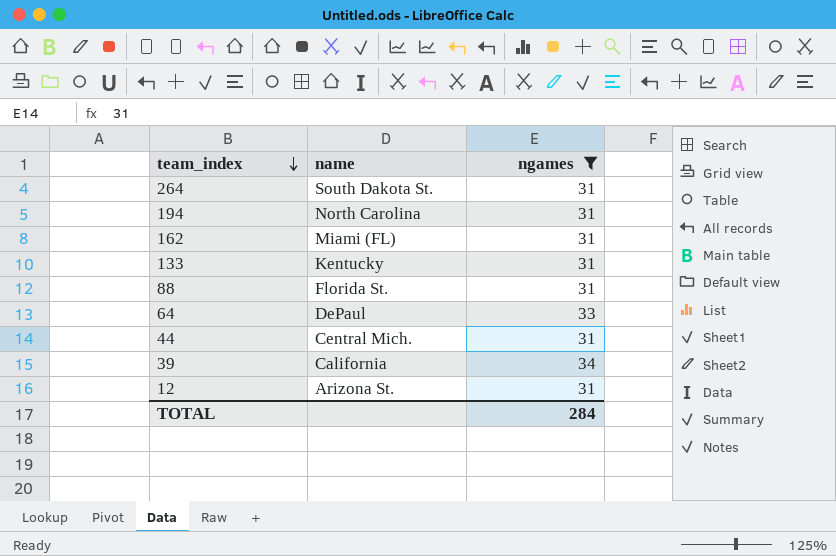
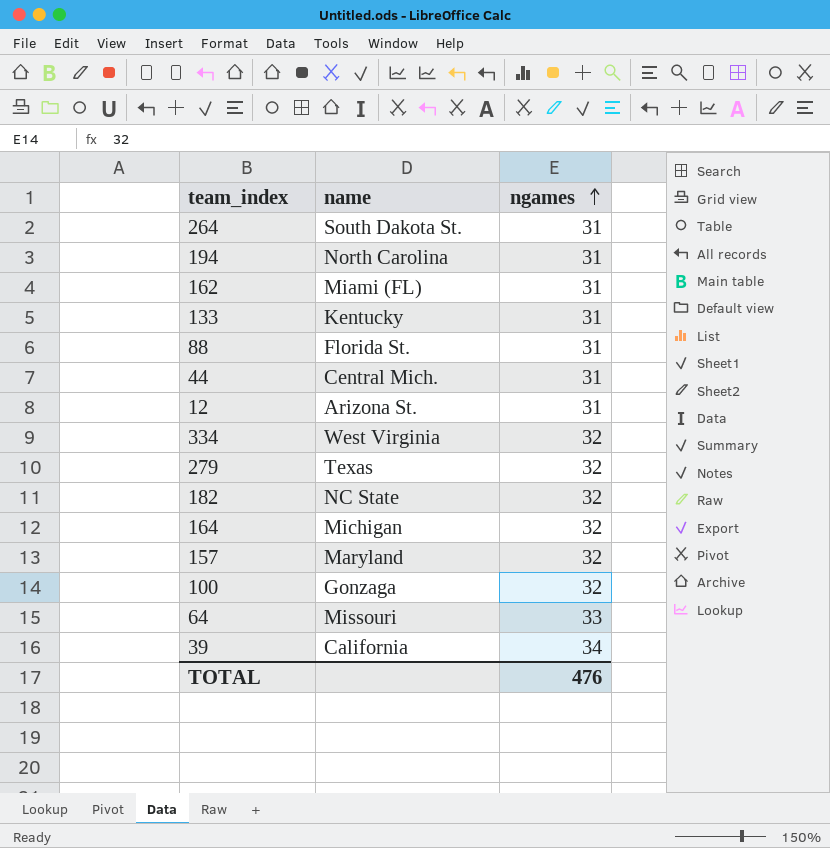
filter: ngames != 32 -> none
row order: team_index descending -> ngames ascending
64 | name: DePaul -> Missouri
TOTAL | ngames: 284 -> 476

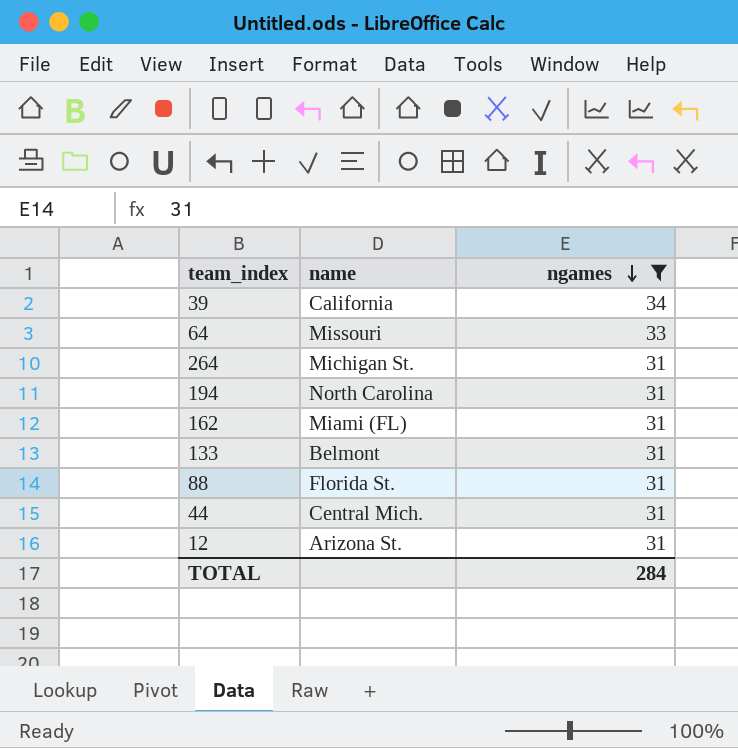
filter: none -> ngames != 32
row order: ngames ascending -> ngames descending
264 | name: South Dakota St. -> Michigan St.
133 | name: Kentucky -> Belmont
TOTAL | ngames: 476 -> 284

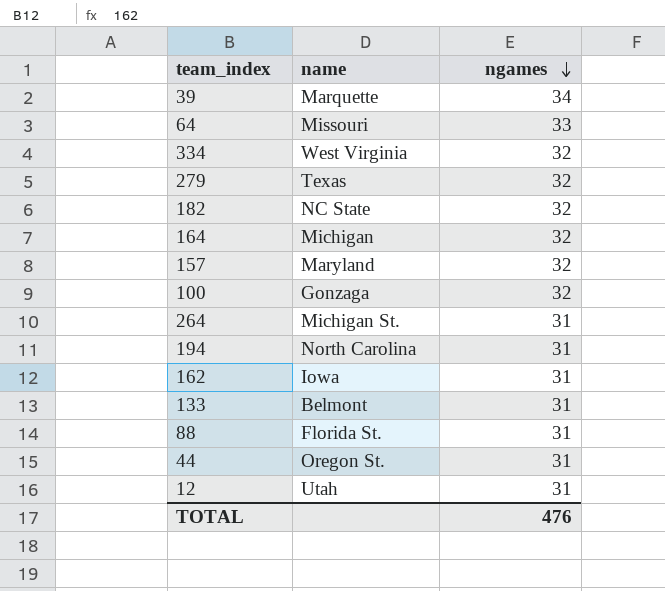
filter: ngames != 32 -> none
39 | name: California -> Marquette
162 | name: Miami (FL) -> Iowa
44 | name: Central Mich. -> Oregon St.
12 | name: Arizona St. -> Utah
TOTAL | ngames: 284 -> 476

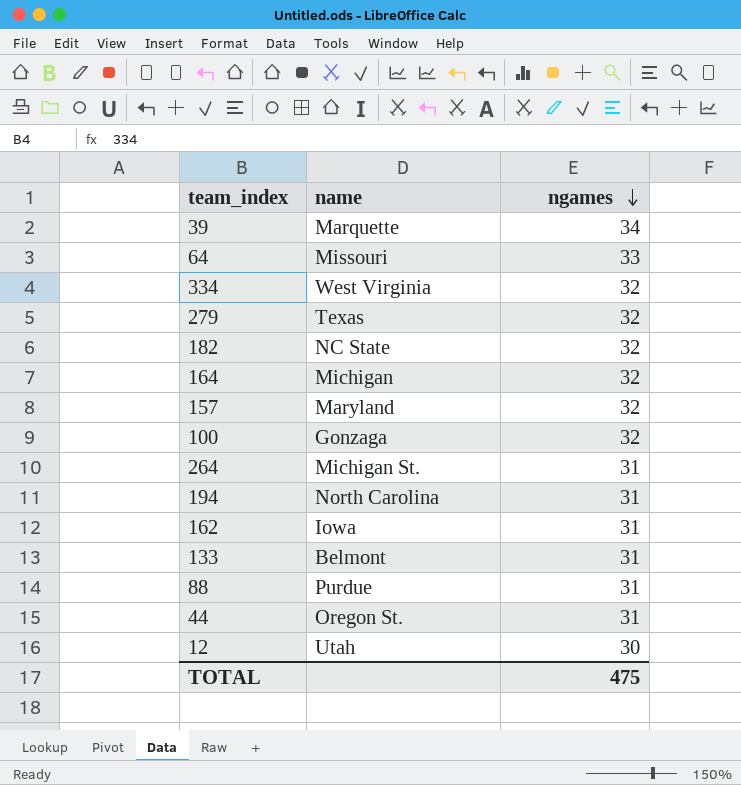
88 | name: Florida St. -> Purdue
12 | ngames: 31 -> 30
TOTAL | ngames: 476 -> 475

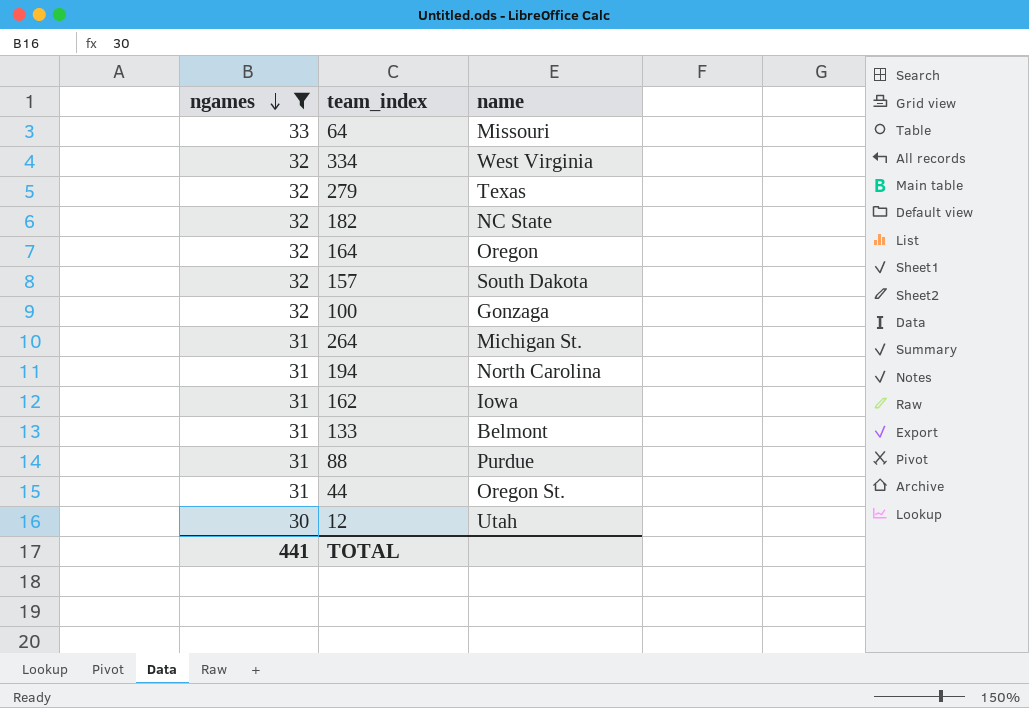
filter: none -> ngames != 34
column ngames | position: 3 -> 1
164 | name: Michigan -> Oregon
157 | name: Maryland -> South Dakota
TOTAL | ngames: 475 -> 441

